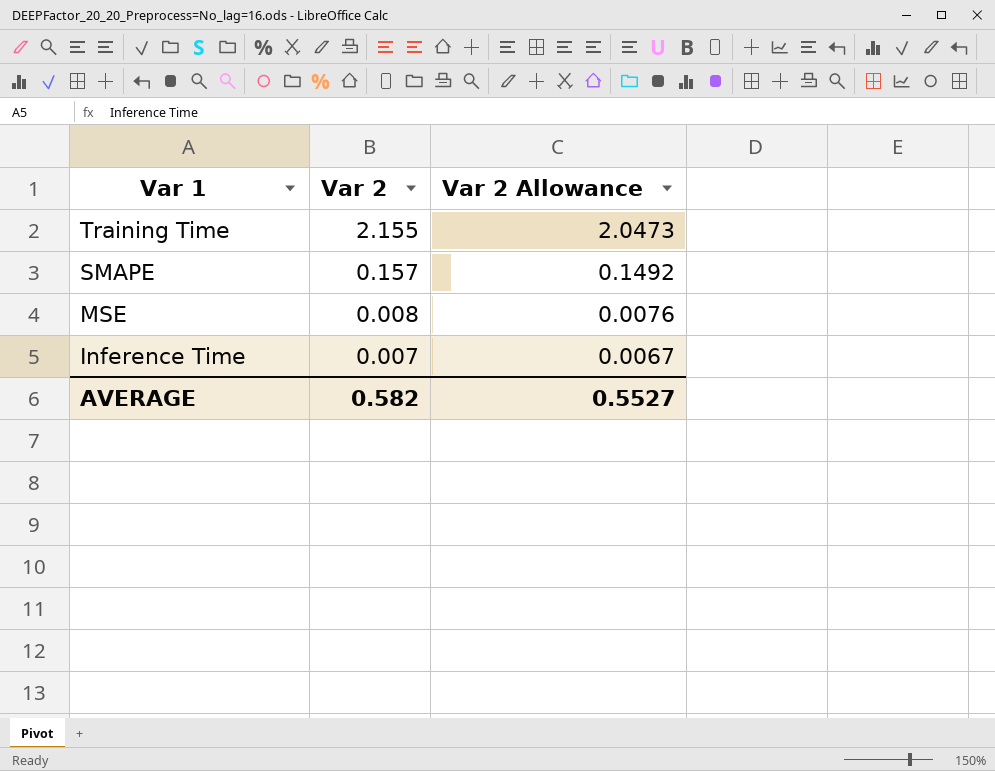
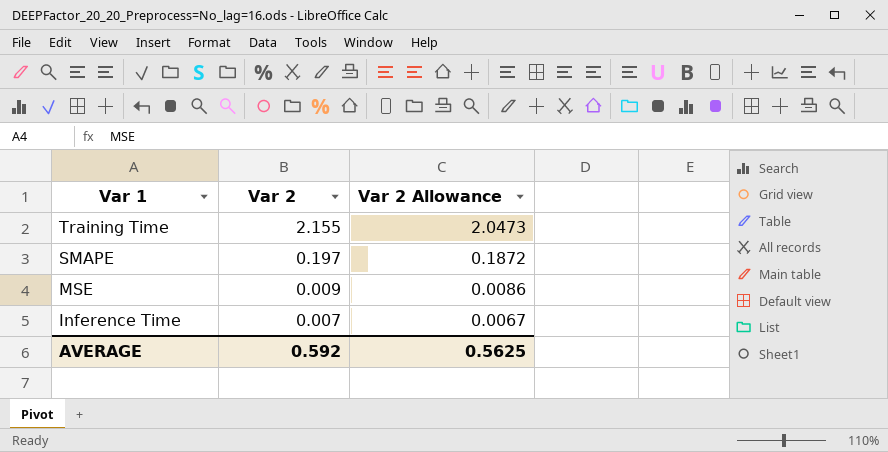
SMAPE | Var 2: 0.157 -> 0.197
SMAPE | Var 2 Allowance: 0.1492 -> 0.1872
MSE | Var 2: 0.008 -> 0.009
MSE | Var 2 Allowance: 0.0076 -> 0.0086
AVERAGE | Var 2: 0.582 -> 0.592
AVERAGE | Var 2 Allowance: 0.5527 -> 0.5625

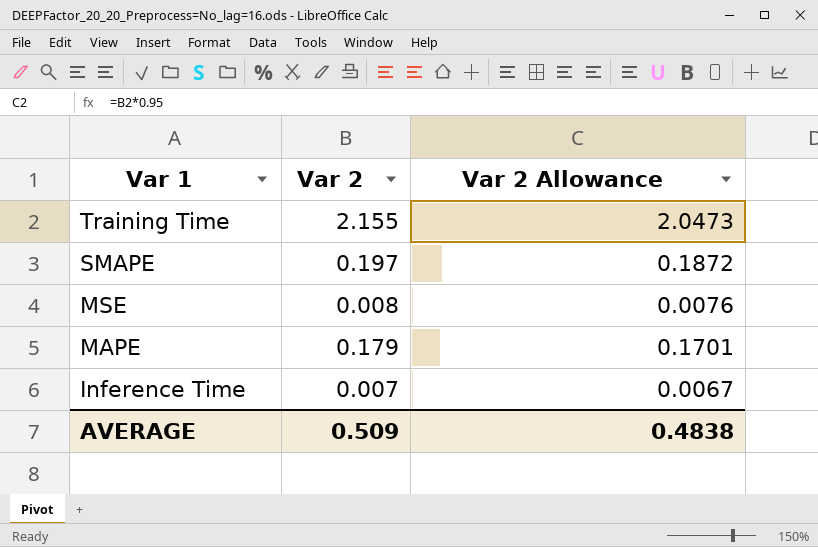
MSE | Var 2: 0.009 -> 0.008
MSE | Var 2 Allowance: 0.0086 -> 0.0076
row MAPE: none -> 0.179 | 0.1701
AVERAGE | Var 2: 0.592 -> 0.509
AVERAGE | Var 2 Allowance: 0.5625 -> 0.4838

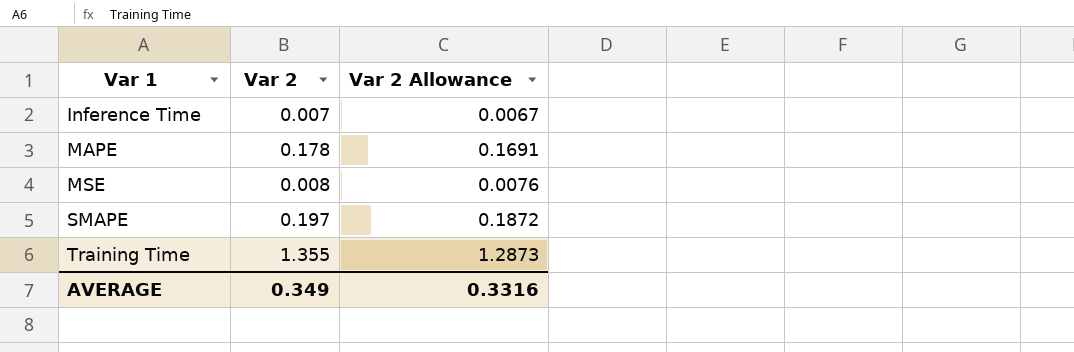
row order: Var 1 descending -> Var 1 ascending
MAPE | Var 2: 0.179 -> 0.178
MAPE | Var 2 Allowance: 0.1701 -> 0.1691
Training Time | Var 2: 2.155 -> 1.355
Training Time | Var 2 Allowance: 2.0473 -> 1.2873
AVERAGE | Var 2: 0.509 -> 0.349
AVERAGE | Var 2 Allowance: 0.4838 -> 0.3316

